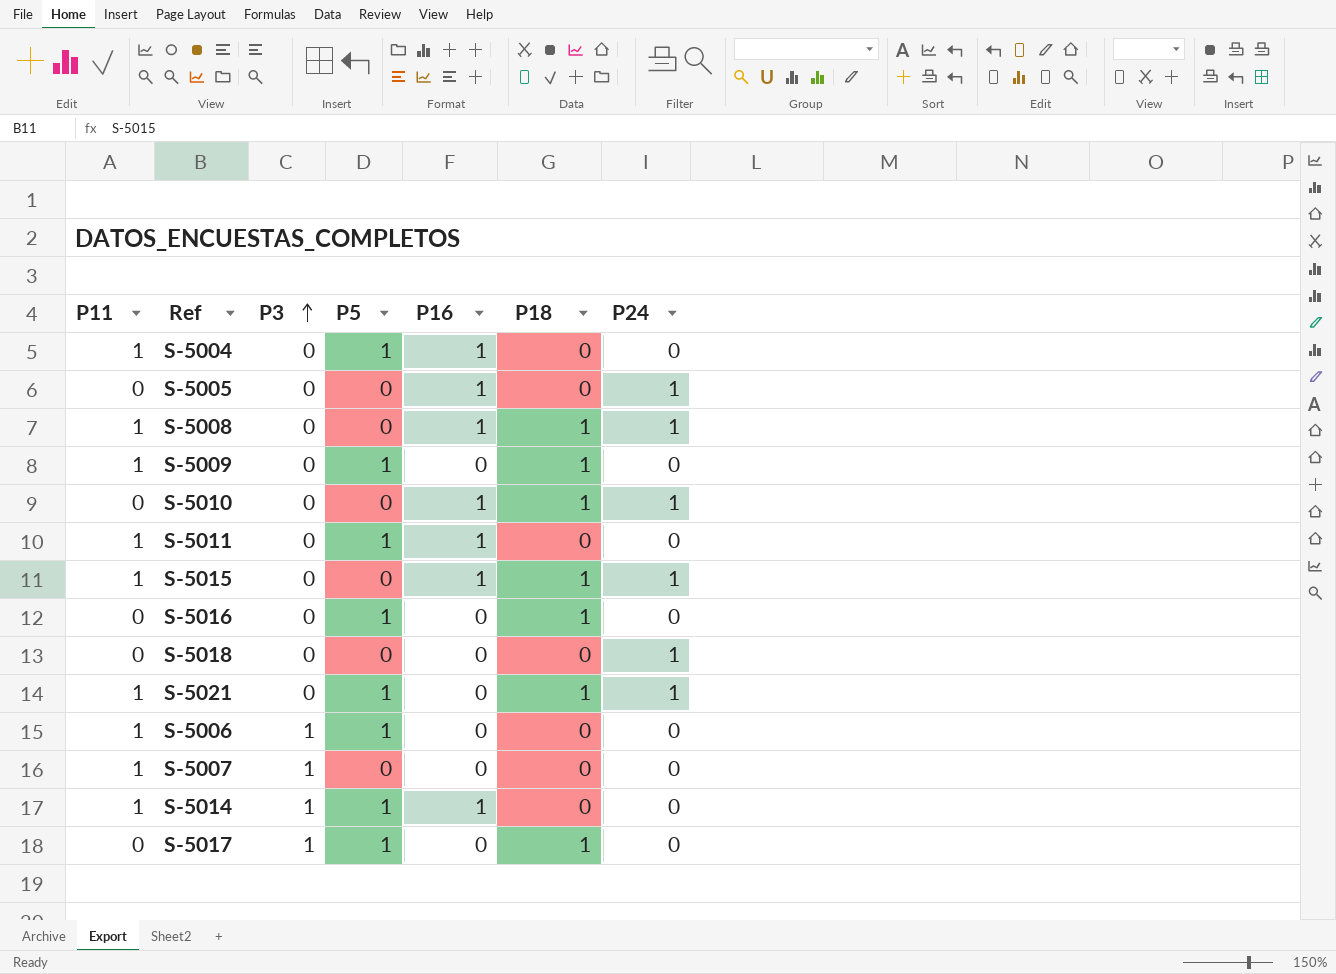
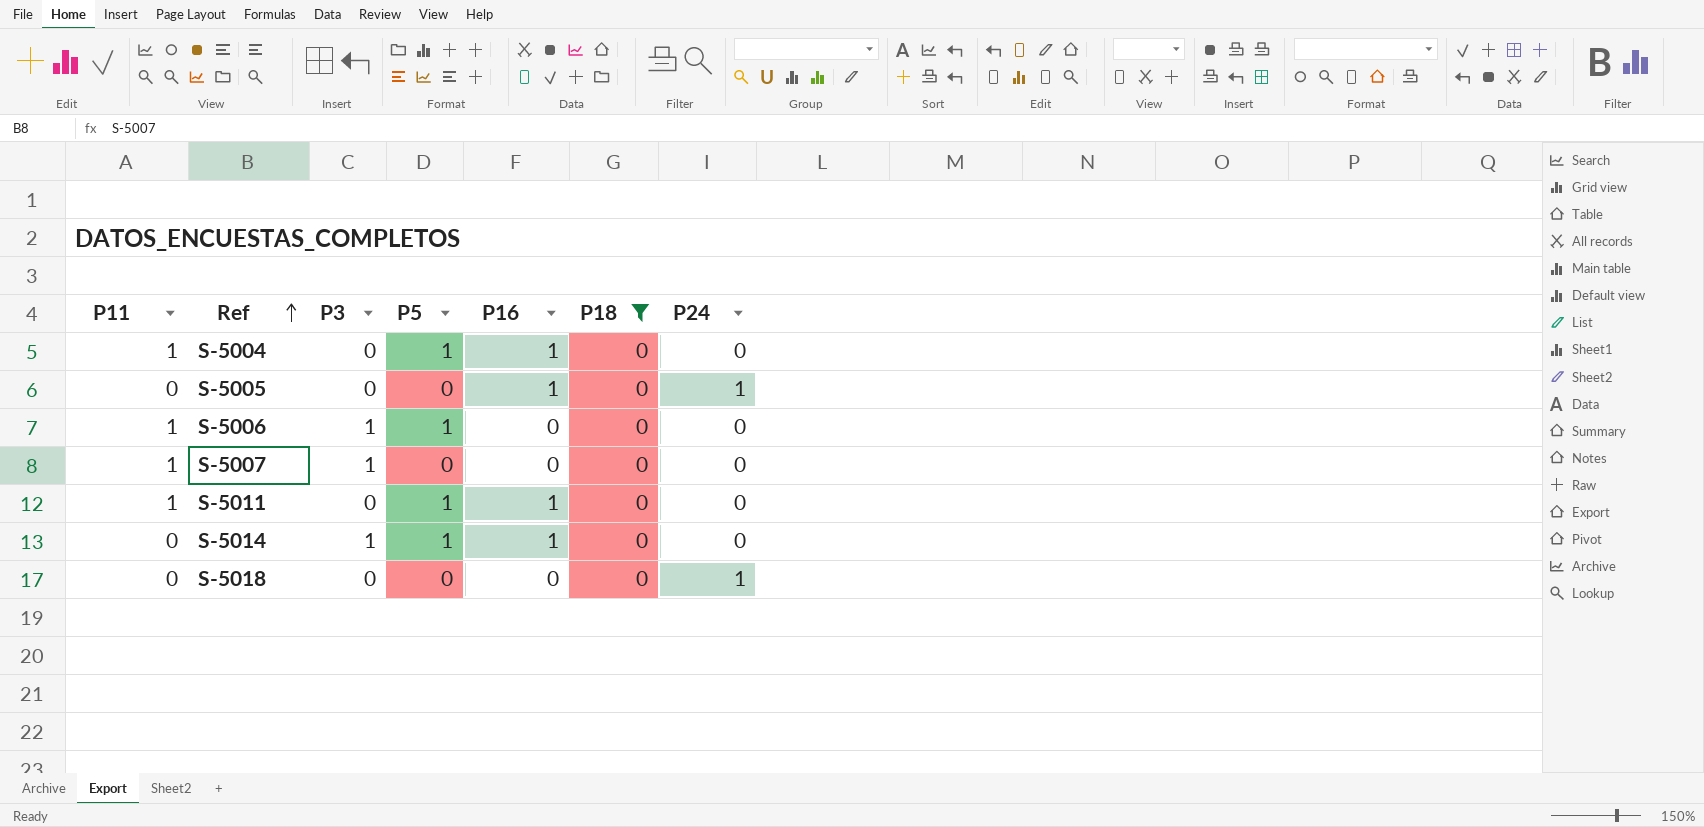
filter: none -> P18 = 0
row order: P3 ascending -> Ref ascending
S-5014 | P11: 1 -> 0

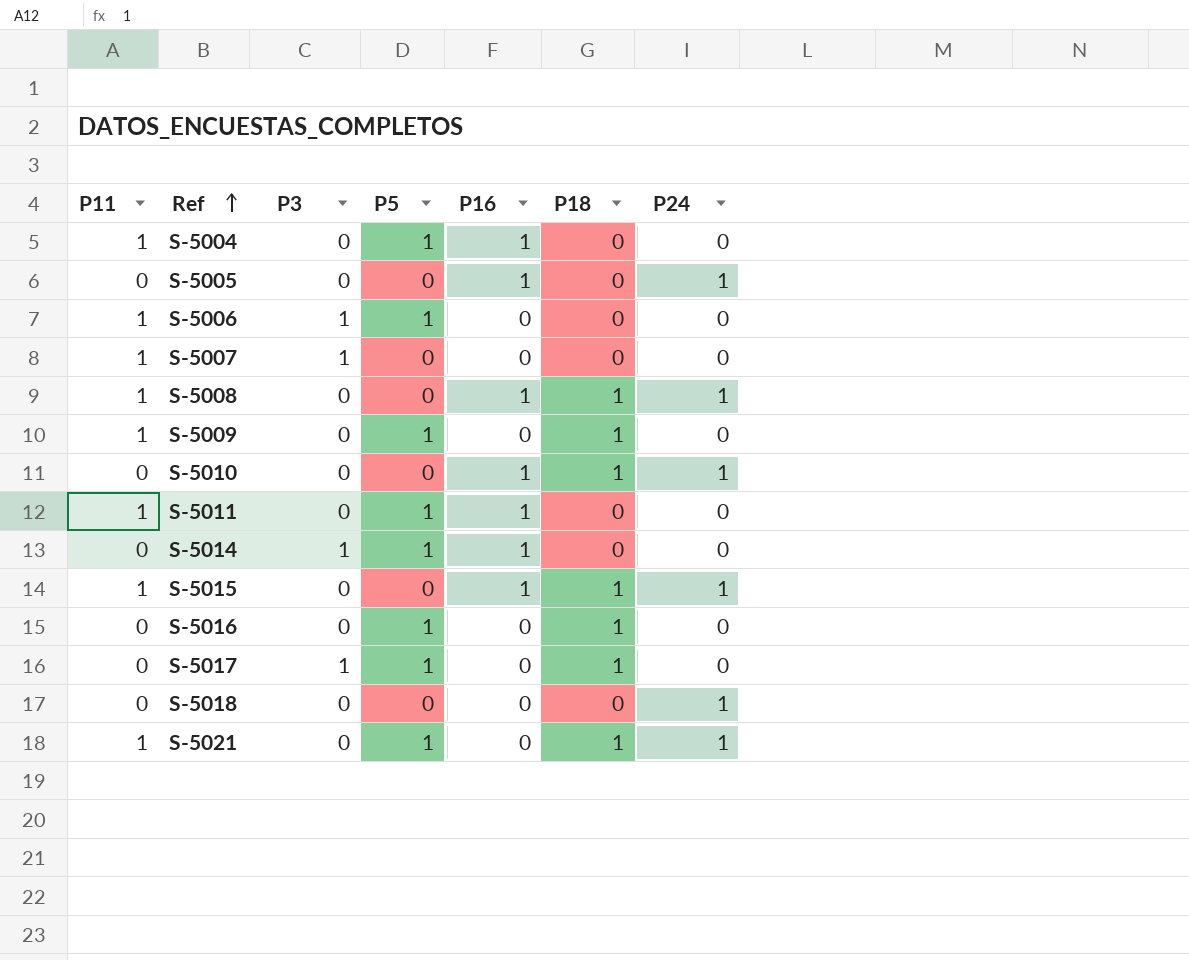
filter: P18 = 0 -> none

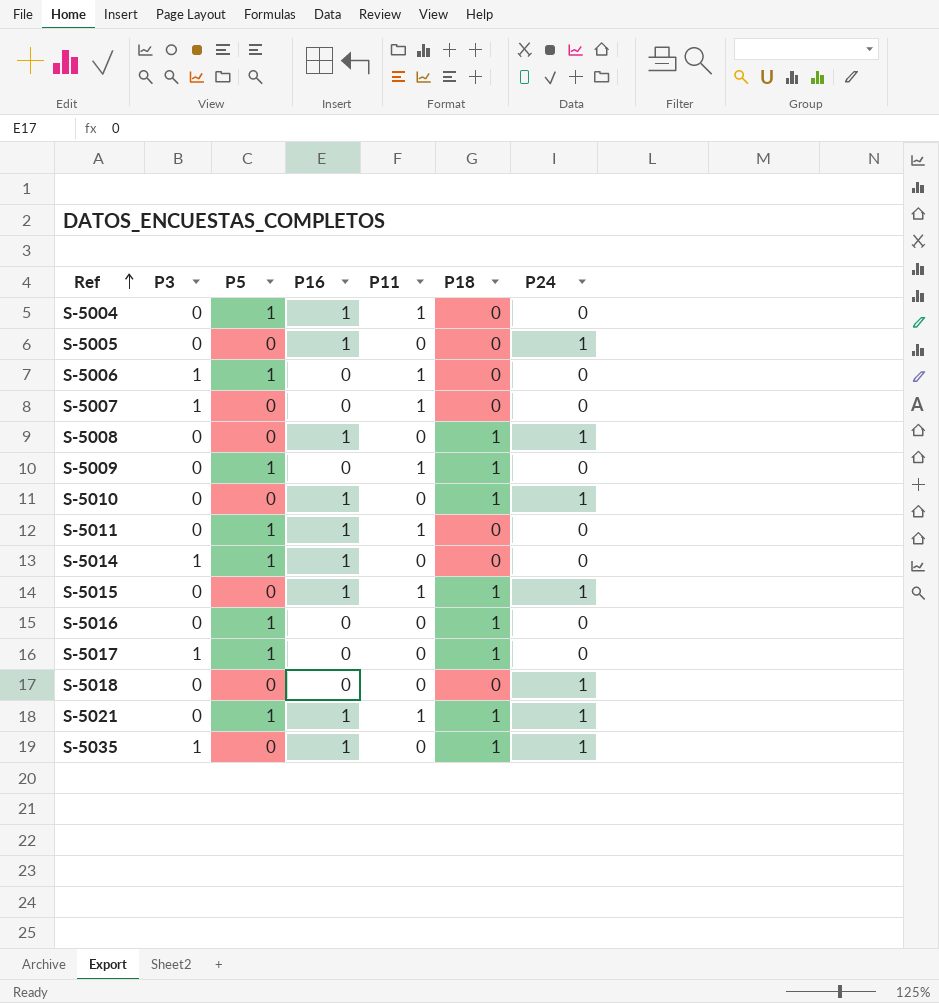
column P11 | position: 1 -> 5
S-5008 | P11: 1 -> 0
S-5021 | P16: 0 -> 1
row S-5035: none -> 1 | 0 | 1 | 0 | 1 | 1

